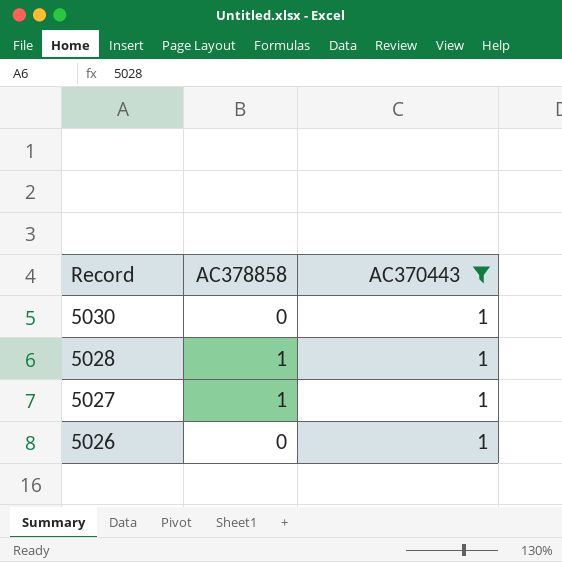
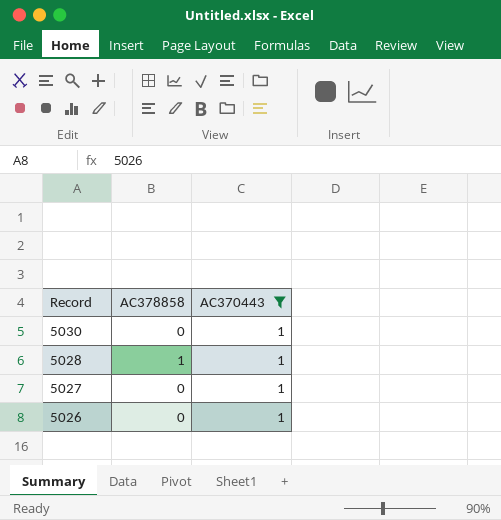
5027 | AC378858: 1 -> 0

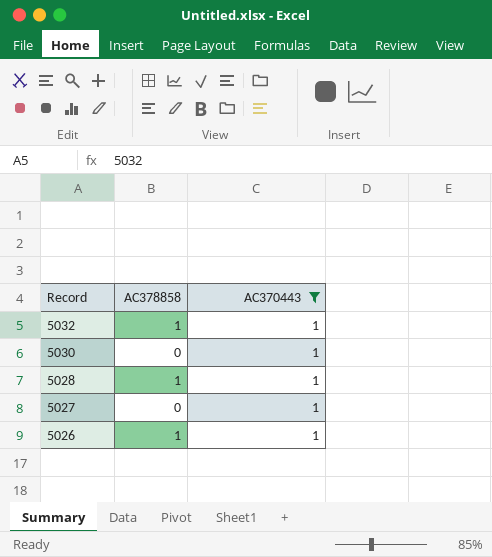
row 5032: none -> 1 | 1
5026 | AC378858: 0 -> 1

